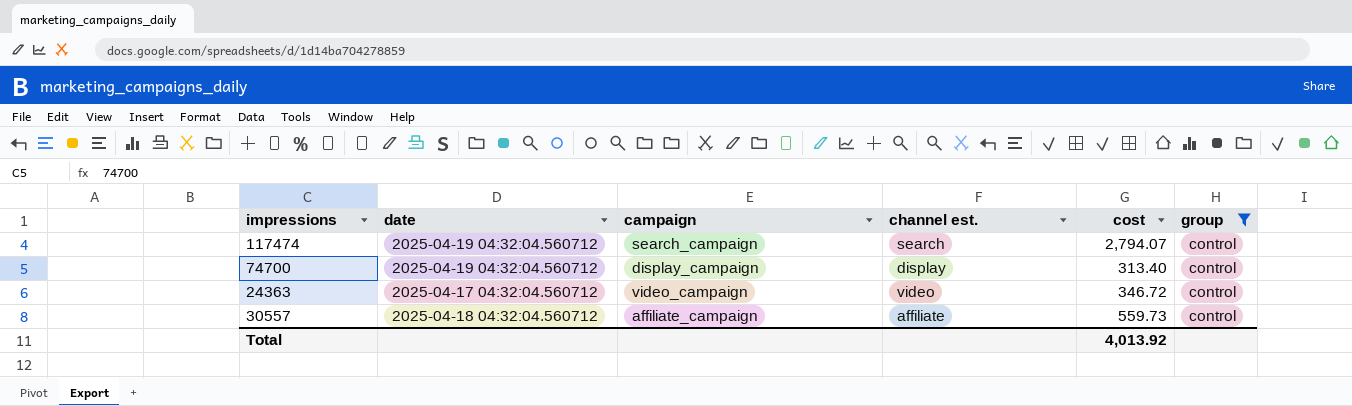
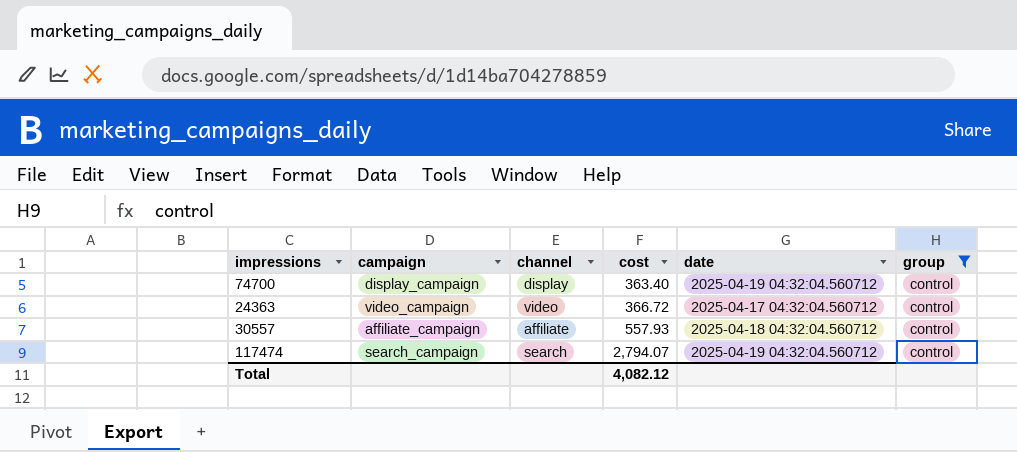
row order: none -> cost ascending
column name: channel est. -> channel
column date | position: 2 -> 5
74700 | cost: 313.40 -> 363.40
24363 | cost: 346.72 -> 366.72
30557 | cost: 559.73 -> 557.93
Total | cost: 4,013.92 -> 4,082.12

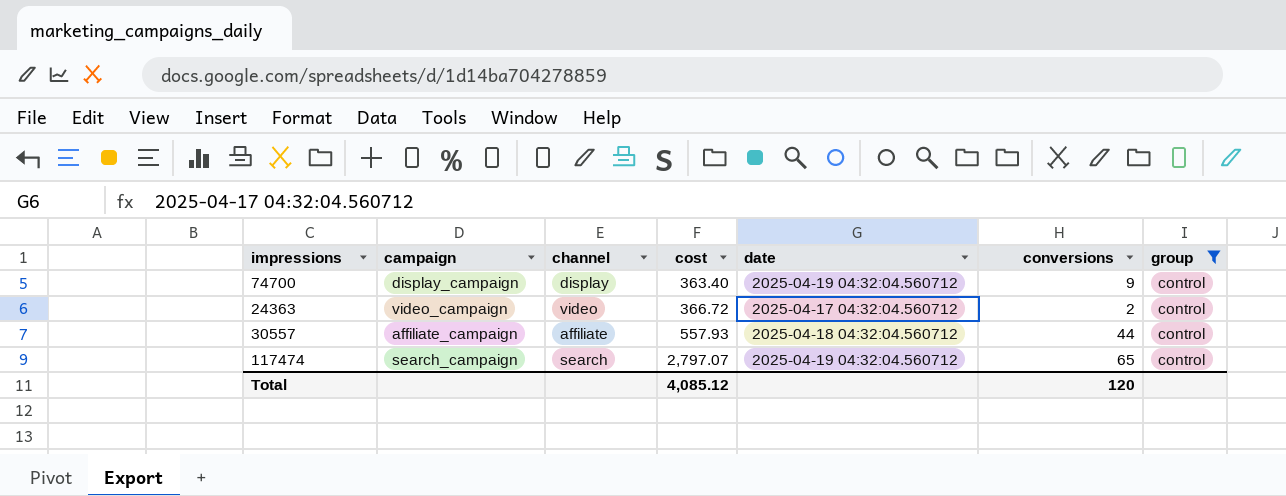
column conversions | position: none -> 6
117474 | cost: 2,794.07 -> 2,797.07
Total | cost: 4,082.12 -> 4,085.12

